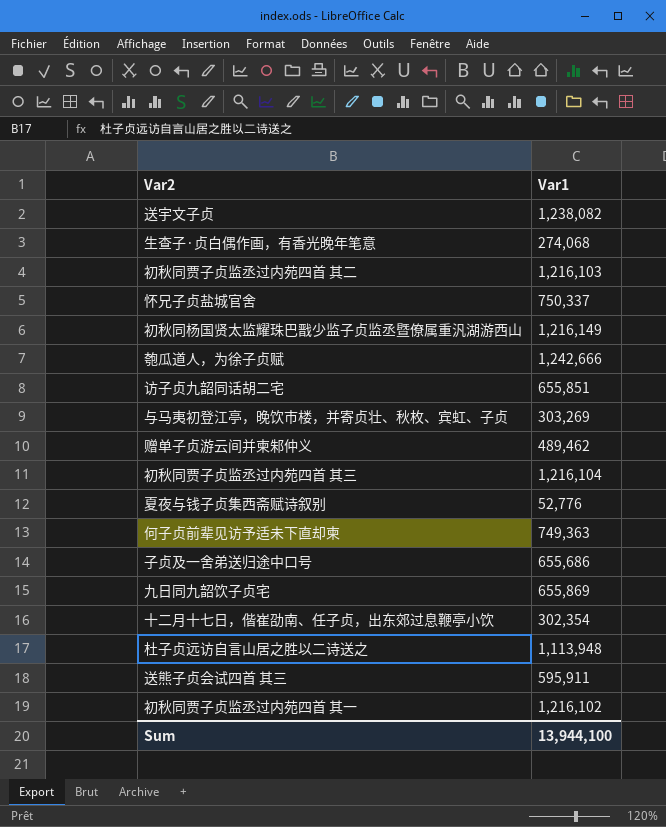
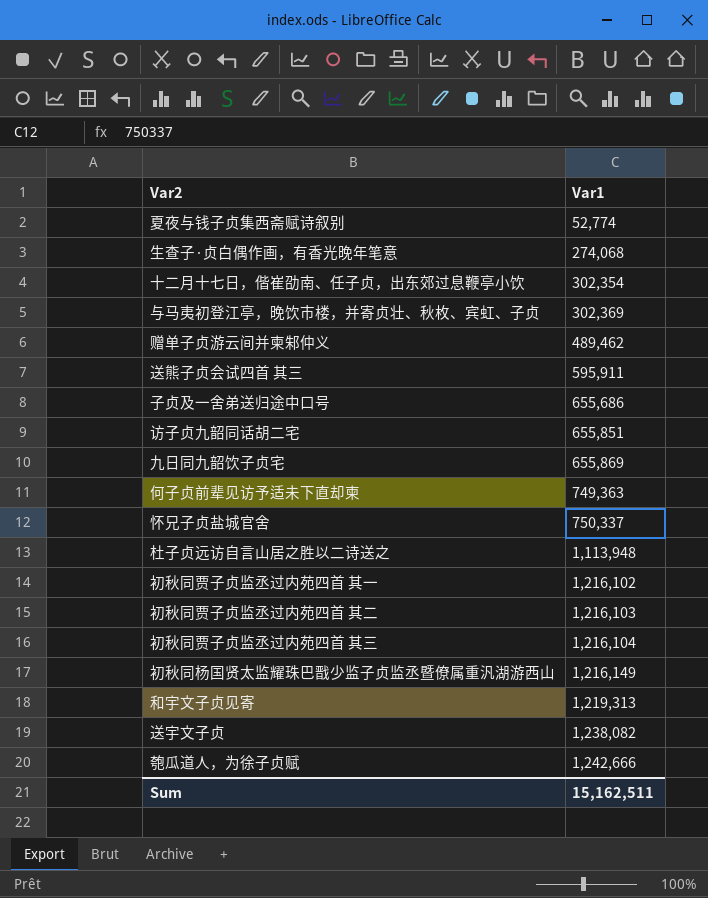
row order: none -> Var1 ascending
夏夜与钱子贞集西斋赋诗叙别 | Var1: 52,776 -> 52,774
与马夷初登江亭，晚饮市楼，并寄贞壮、秋枚、宾虹、子贞 | Var1: 303,269 -> 302,369
row 和宇文子贞见寄: none -> 1,219,313
Sum | Var1: 13,944,100 -> 15,162,511

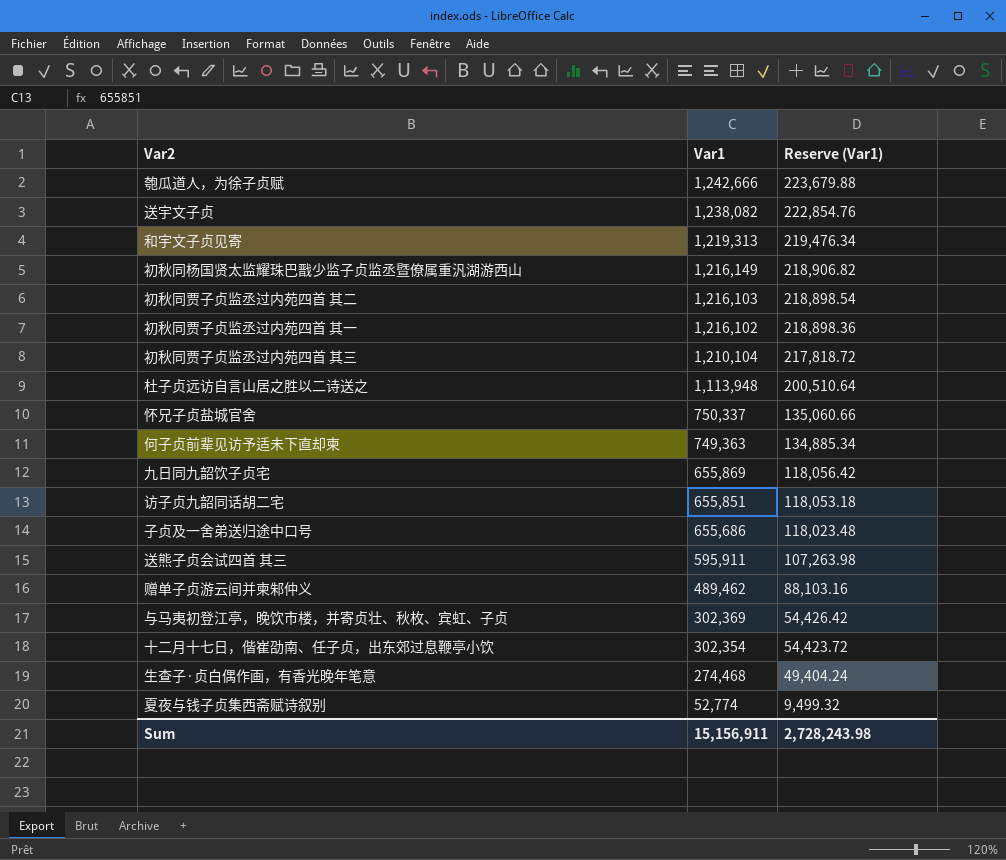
row order: Var1 ascending -> Var1 descending
column Reserve (Var1) | formula: none -> [Var1] * 0.18
初秋同贾子贞监丞过内苑四首 其三 | Var1: 1,216,104 -> 1,210,104
生查子·贞白偶作画，有香光晚年笔意 | Var1: 274,068 -> 274,468
Sum | Var1: 15,162,511 -> 15,156,911

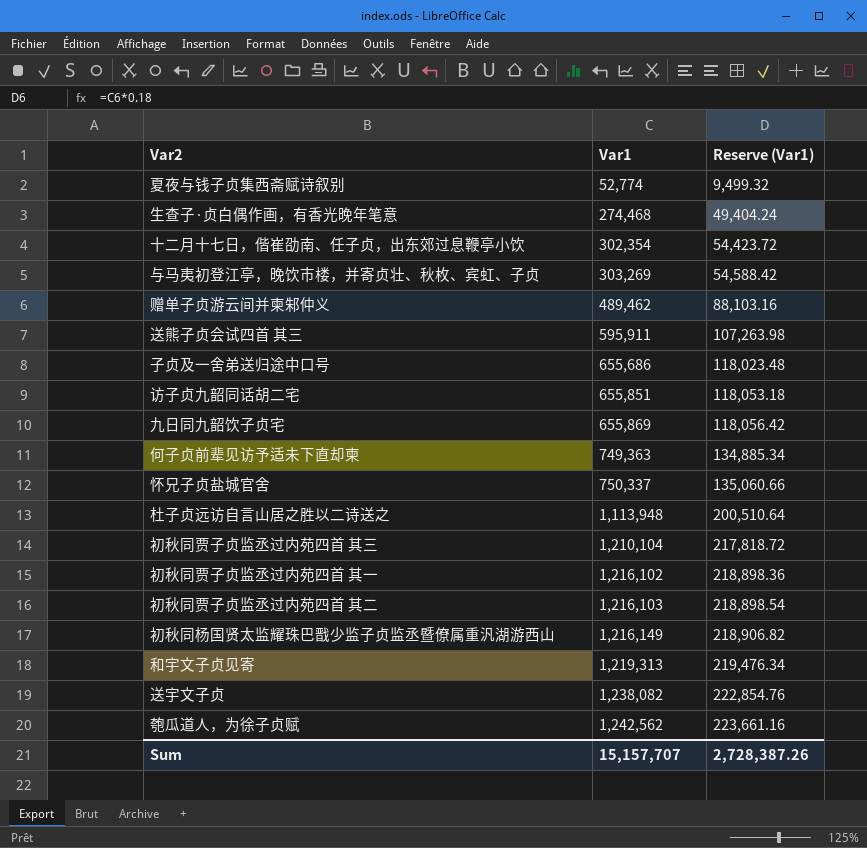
row order: Var1 descending -> Var1 ascending
与马夷初登江亭，晚饮市楼，并寄贞壮、秋枚、宾虹、子贞 | Var1: 302,369 -> 303,269
与马夷初登江亭，晚饮市楼，并寄贞壮、秋枚、宾虹、子贞 | Reserve (Var1): 54,426.42 -> 54,588.42
匏瓜道人，为徐子贞赋 | Var1: 1,242,666 -> 1,242,562
匏瓜道人，为徐子贞赋 | Reserve (Var1): 223,679.88 -> 223,661.16
Sum | Var1: 15,156,911 -> 15,157,707
Sum | Reserve (Var1): 2,728,243.98 -> 2,728,387.26

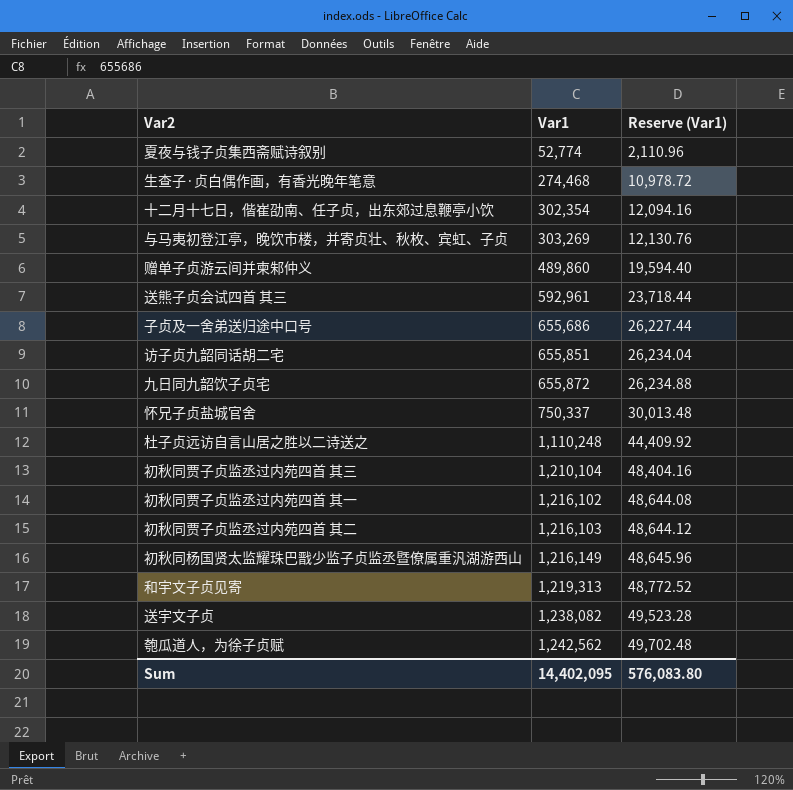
column Reserve (Var1) | formula: [Var1] * 0.18 -> [Var1] * 0.04
row 何子贞前辈见访予适未下直却柬: 749,363 | 134,885.34 -> none
赠单子贞游云间并柬邾仲义 | Var1: 489,462 -> 489,860
送熊子贞会试四首 其三 | Var1: 595,911 -> 592,961
九日同九韶饮子贞宅 | Var1: 655,869 -> 655,872
杜子贞远访自言山居之胜以二诗送之 | Var1: 1,113,948 -> 1,110,248
Sum | Var1: 15,157,707 -> 14,402,095
Sum | Reserve (Var1): 2,728,387.26 -> 576,083.80

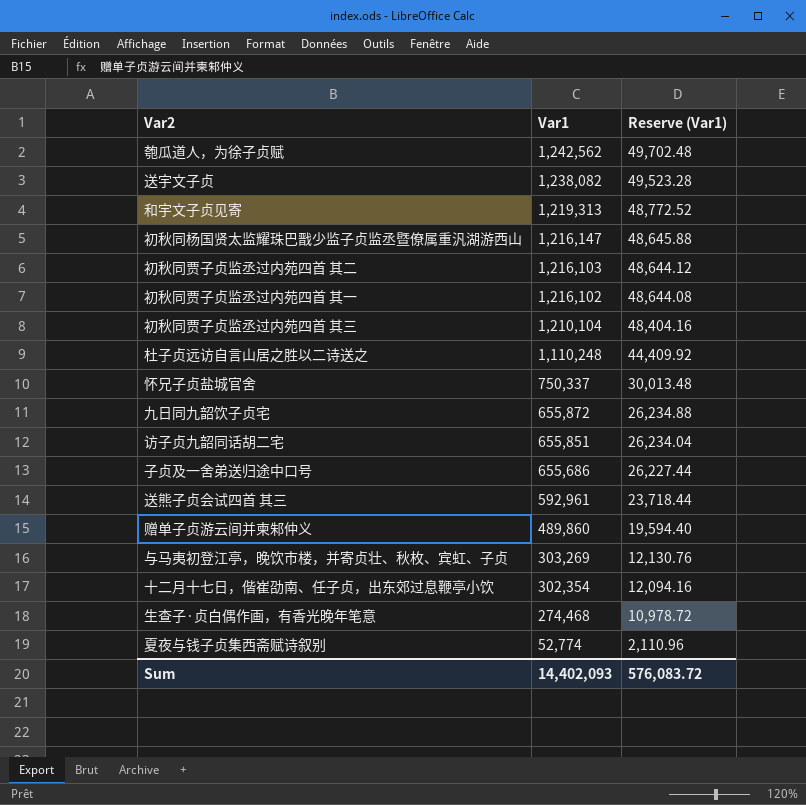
row order: Var1 ascending -> Var1 descending
初秋同杨国贤太监耀珠巴戬少监子贞监丞暨僚属重汎湖游西山 | Var1: 1,216,149 -> 1,216,147
初秋同杨国贤太监耀珠巴戬少监子贞监丞暨僚属重汎湖游西山 | Reserve (Var1): 48,645.96 -> 48,645.88
Sum | Var1: 14,402,095 -> 14,402,093
Sum | Reserve (Var1): 576,083.80 -> 576,083.72

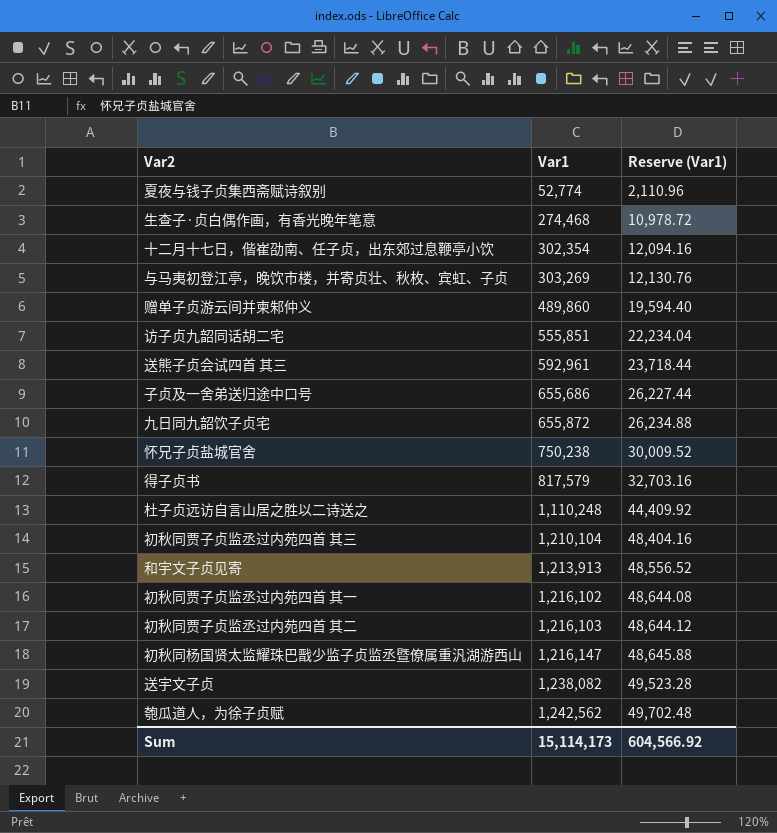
row order: Var1 descending -> Var1 ascending
访子贞九韶同话胡二宅 | Var1: 655,851 -> 555,851
访子贞九韶同话胡二宅 | Reserve (Var1): 26,234.04 -> 22,234.04
怀兄子贞盐城官舍 | Var1: 750,337 -> 750,238
怀兄子贞盐城官舍 | Reserve (Var1): 30,013.48 -> 30,009.52
row 得子贞书: none -> 817,579 | 32,703.16
和宇文子贞见寄 | Var1: 1,219,313 -> 1,213,913
和宇文子贞见寄 | Reserve (Var1): 48,772.52 -> 48,556.52
Sum | Var1: 14,402,093 -> 15,114,173
Sum | Reserve (Var1): 576,083.72 -> 604,566.92

